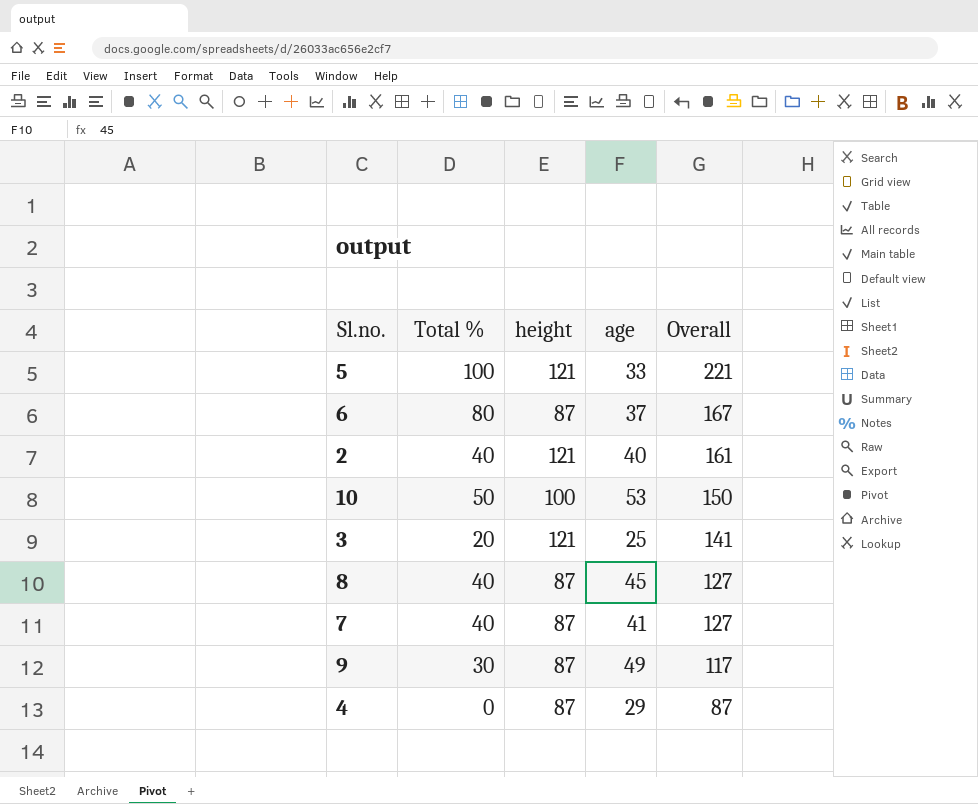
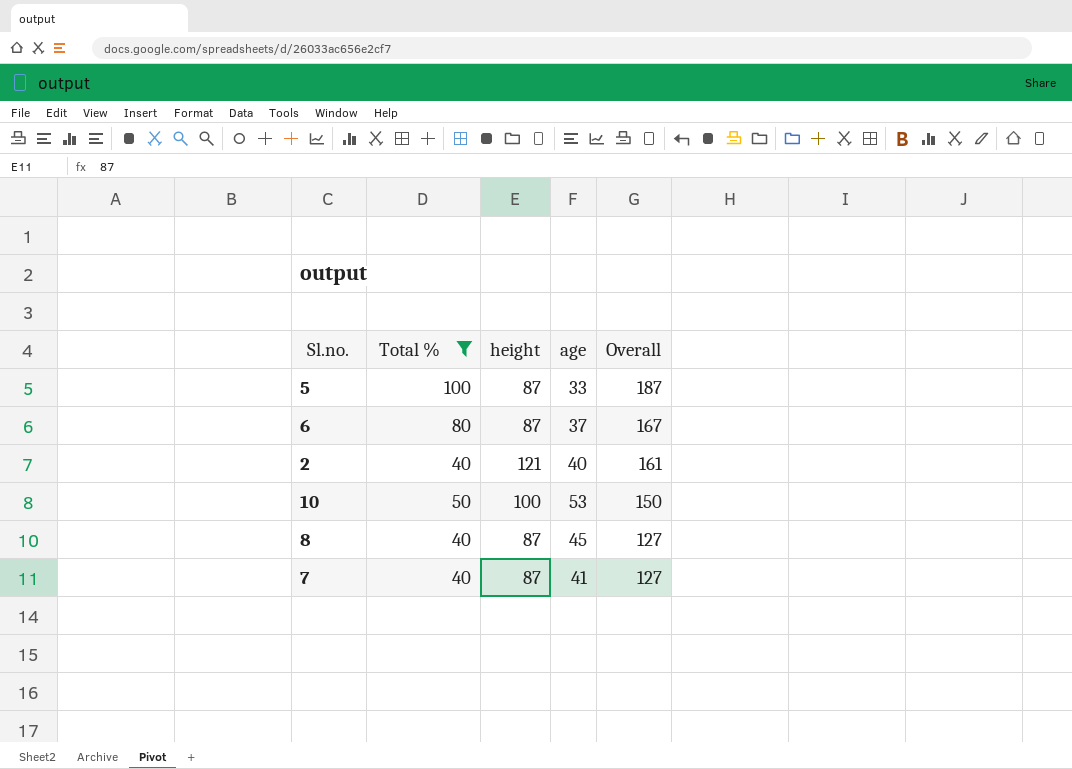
filter: none -> Total % >= 40
5 | height: 121 -> 87
5 | Overall: 221 -> 187

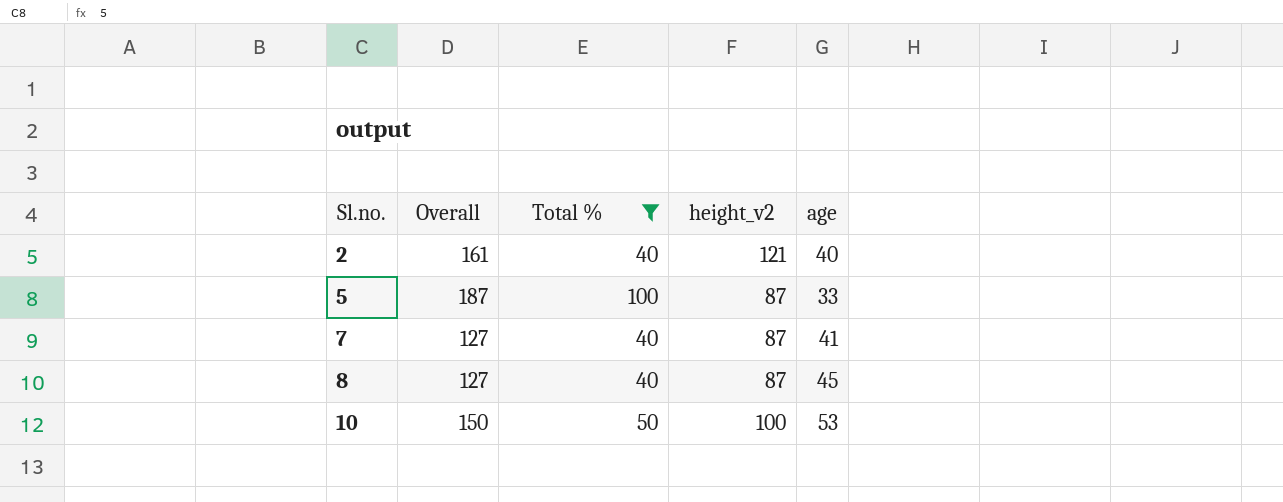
row order: Overall descending -> Sl.no. ascending
column Overall | position: 5 -> 2
column name: height -> height_v2
row 6: 80 | 87 | 37 | 167 -> none

